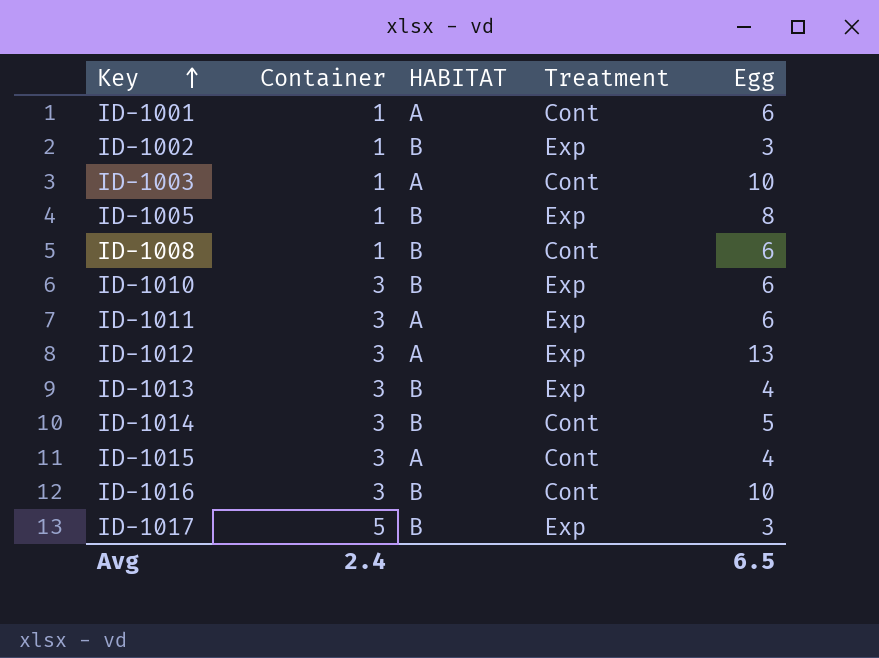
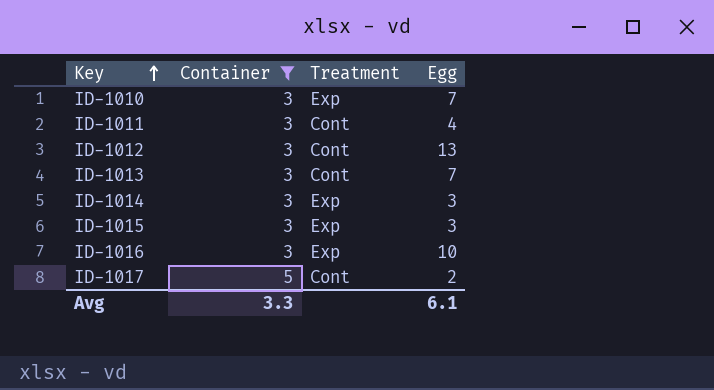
filter: none -> Container != 1
column HABITAT | position: 3 -> none
ID-1010 | Egg: 6 -> 7
ID-1011 | Treatment: Exp -> Cont
ID-1011 | Egg: 6 -> 4
ID-1012 | Treatment: Exp -> Cont
ID-1013 | Treatment: Exp -> Cont
ID-1013 | Egg: 4 -> 7
ID-1014 | Treatment: Cont -> Exp
ID-1014 | Egg: 5 -> 3
ID-1015 | Treatment: Cont -> Exp
ID-1015 | Egg: 4 -> 3
ID-1016 | Treatment: Cont -> Exp
ID-1017 | Treatment: Exp -> Cont
ID-1017 | Egg: 3 -> 2
Avg | Container: 2.4 -> 3.3
Avg | Egg: 6.5 -> 6.1

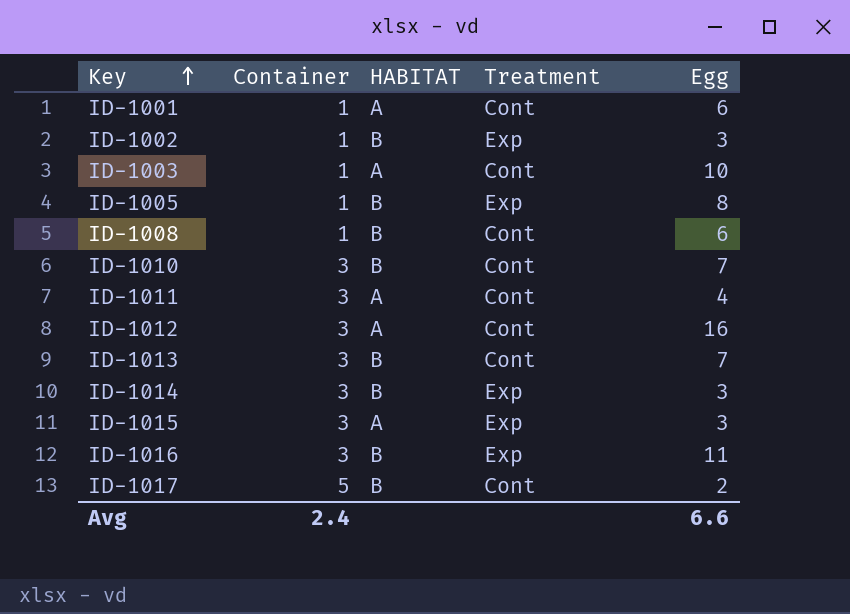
filter: Container != 1 -> none
column HABITAT | position: none -> 3
ID-1010 | Treatment: Exp -> Cont
ID-1012 | Egg: 13 -> 16
ID-1016 | Egg: 10 -> 11
Avg | Container: 3.3 -> 2.4
Avg | Egg: 6.1 -> 6.6

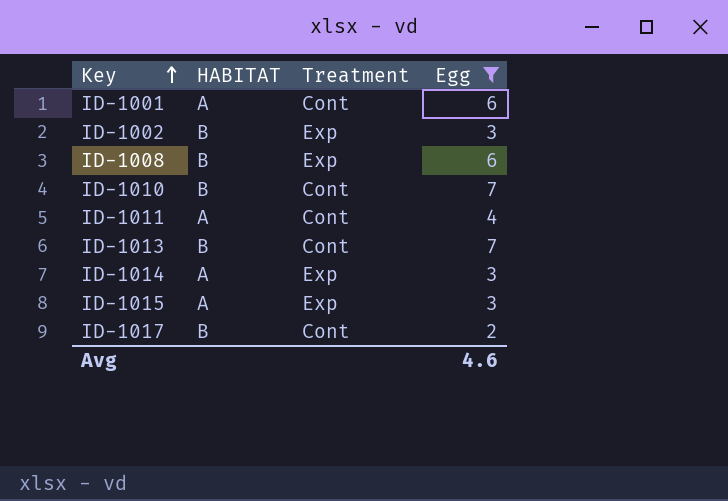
filter: none -> Egg <= 7
column Container | position: 2 -> none
ID-1008 | Treatment: Cont -> Exp
ID-1014 | HABITAT: B -> A
Avg | Egg: 6.6 -> 4.6

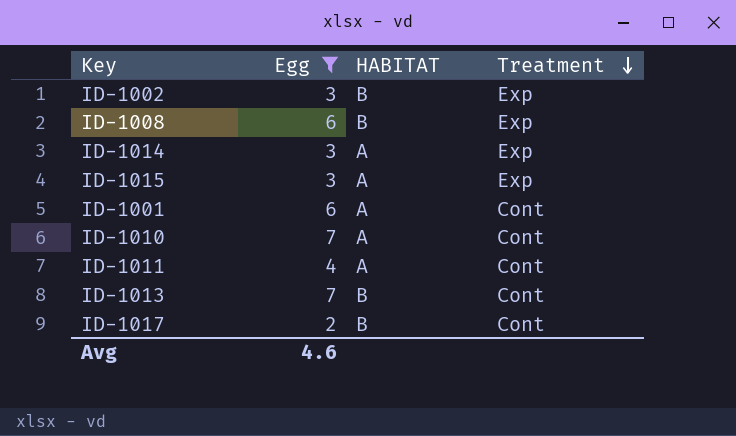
row order: Key ascending -> Treatment descending
column Egg | position: 4 -> 2
ID-1010 | HABITAT: B -> A

